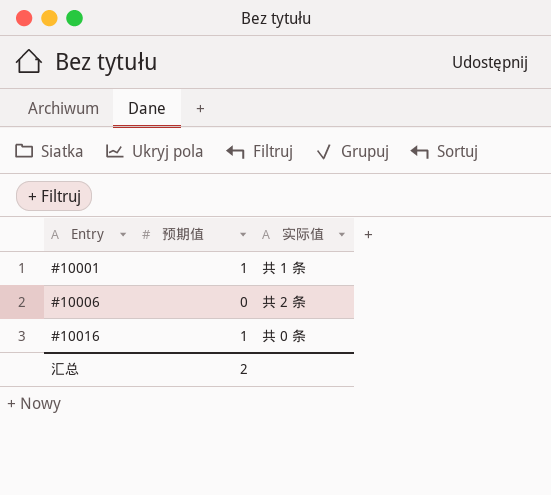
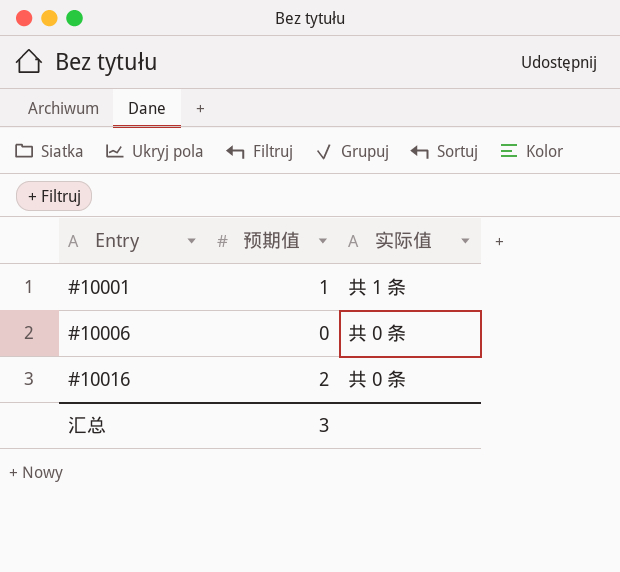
#10006 | 实际值: 共 2 条 -> 共 0 条
#10016 | 预期值: 1 -> 2
汇总 | 预期值: 2 -> 3

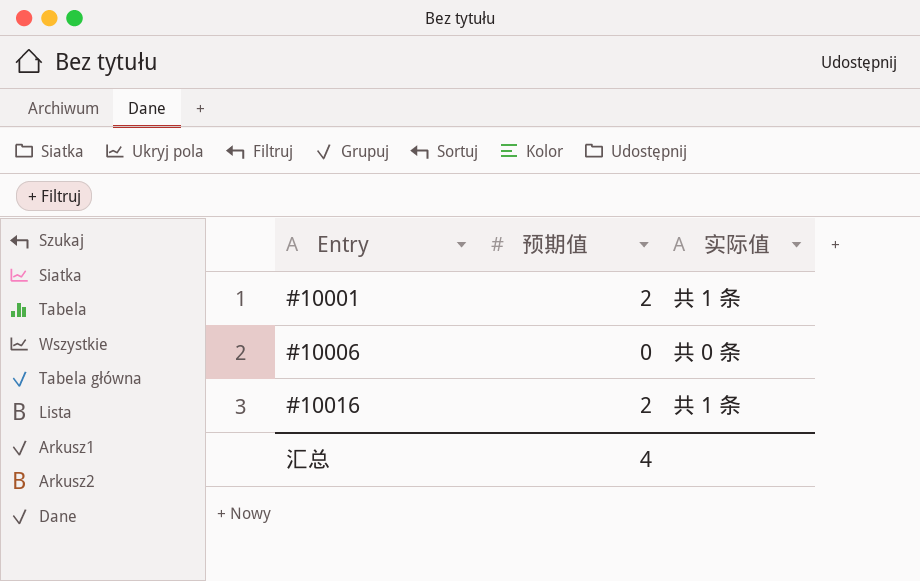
#10001 | 预期值: 1 -> 2
#10016 | 实际值: 共 0 条 -> 共 1 条
汇总 | 预期值: 3 -> 4

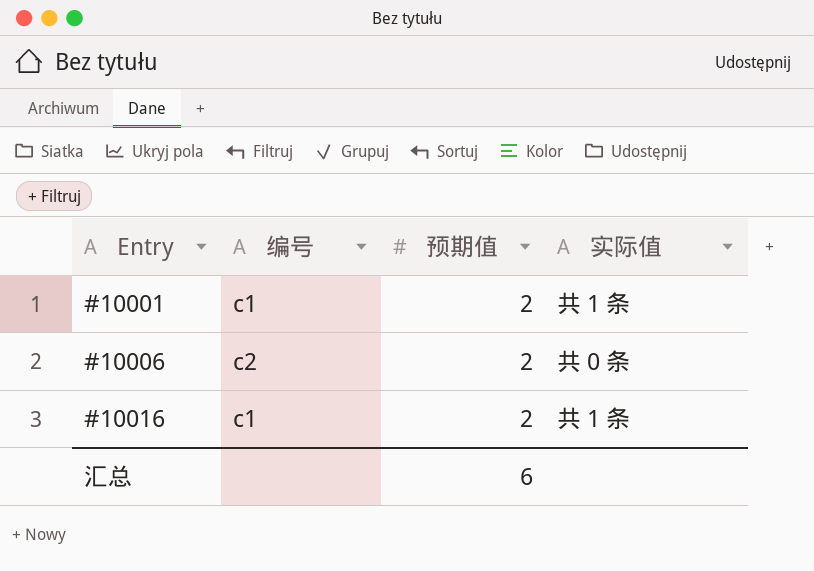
column 编号 | position: none -> 2
#10006 | 预期值: 0 -> 2
汇总 | 预期值: 4 -> 6

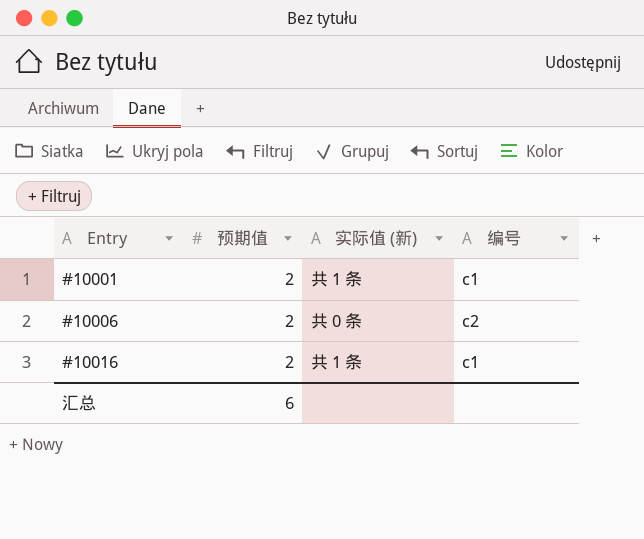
column name: 实际值 -> 实际值 (新)
column 编号 | position: 2 -> 4

